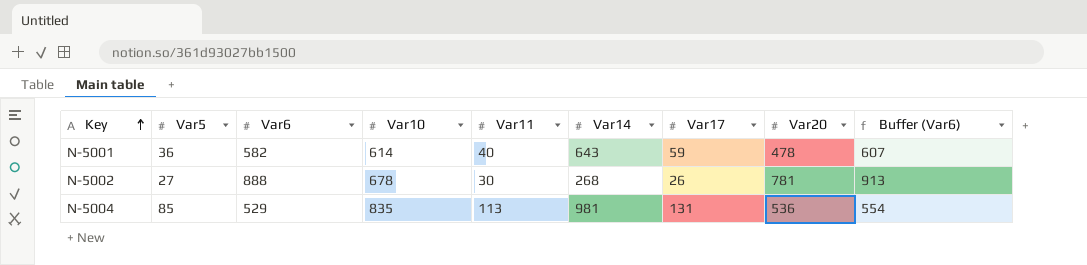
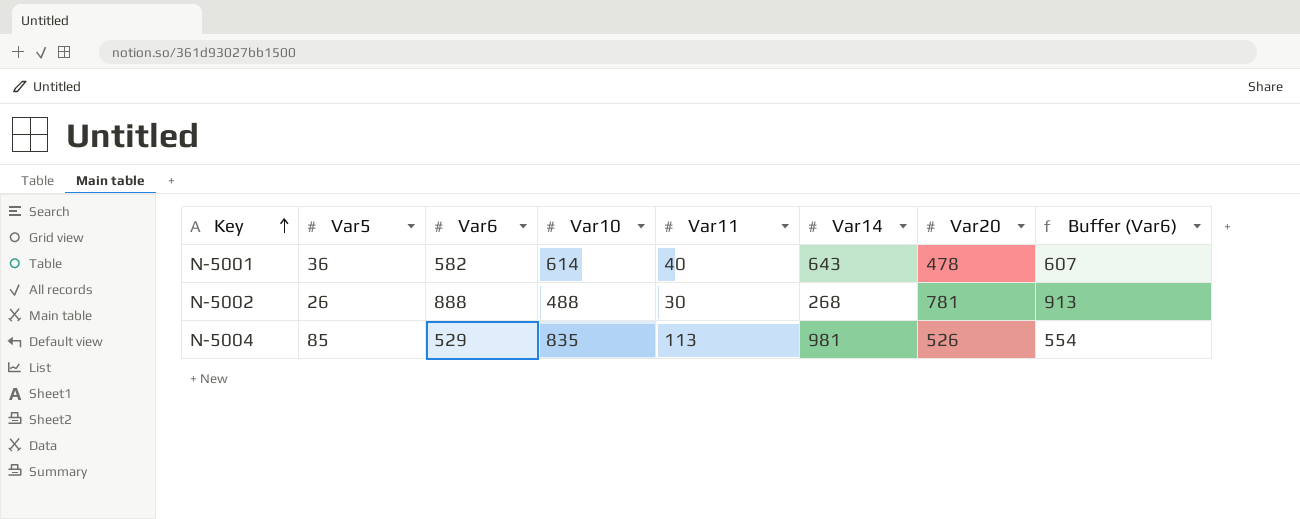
column Var17 | position: 7 -> none
N-5002 | Var5: 27 -> 26
N-5002 | Var10: 678 -> 488
N-5004 | Var20: 536 -> 526

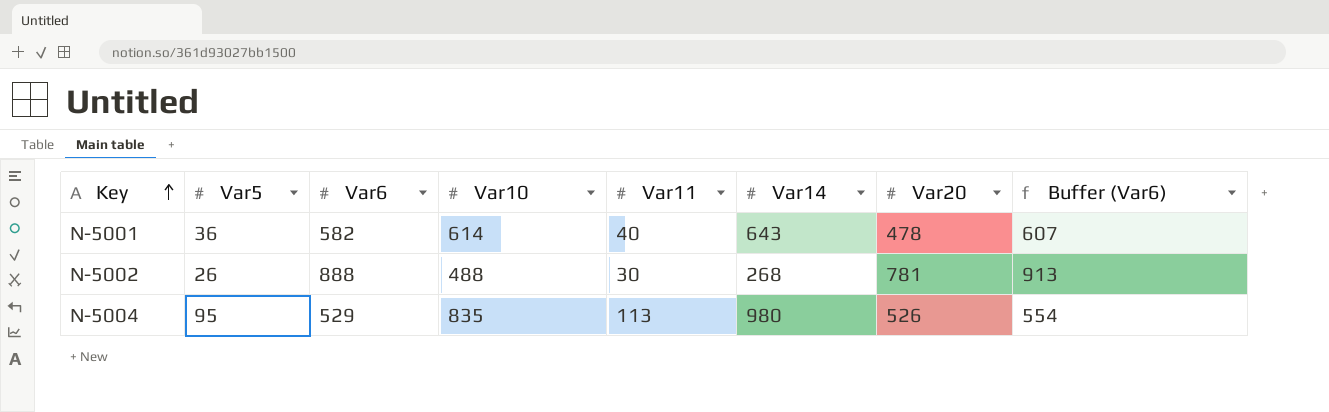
N-5004 | Var5: 85 -> 95
N-5004 | Var14: 981 -> 980

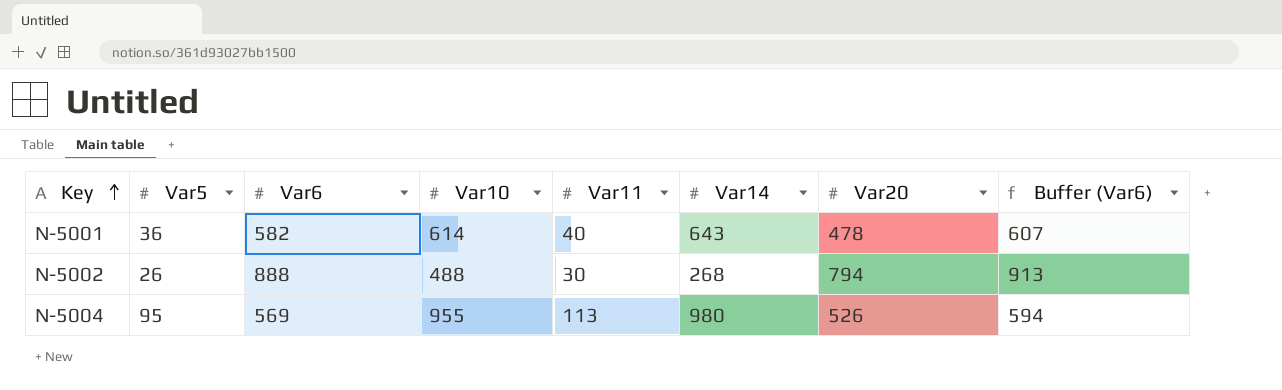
N-5002 | Var20: 781 -> 794
N-5004 | Var6: 529 -> 569
N-5004 | Var10: 835 -> 955
N-5004 | Buffer (Var6): 554 -> 594

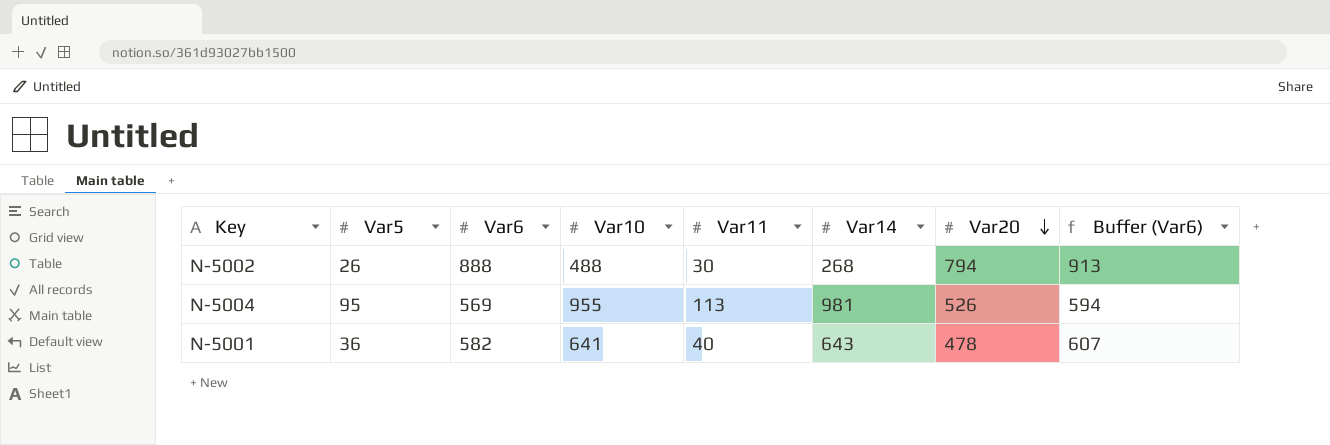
row order: Key ascending -> Var20 descending
N-5004 | Var14: 980 -> 981
N-5001 | Var10: 614 -> 641

